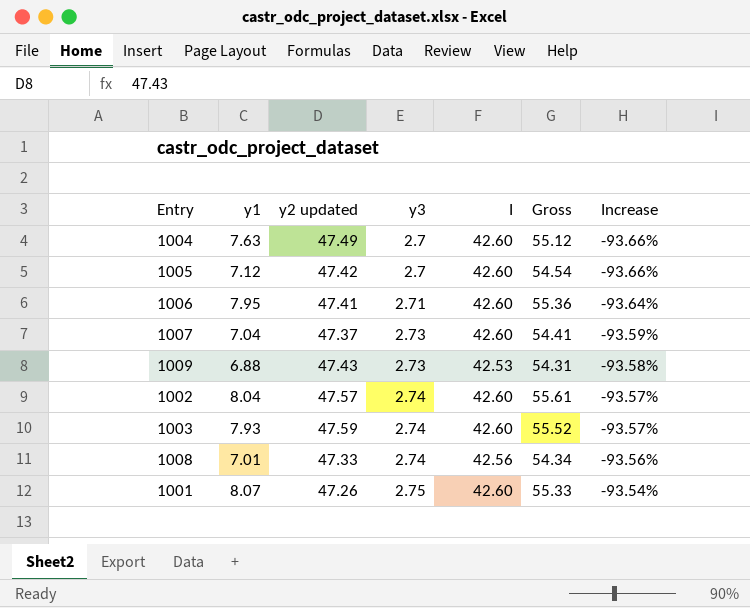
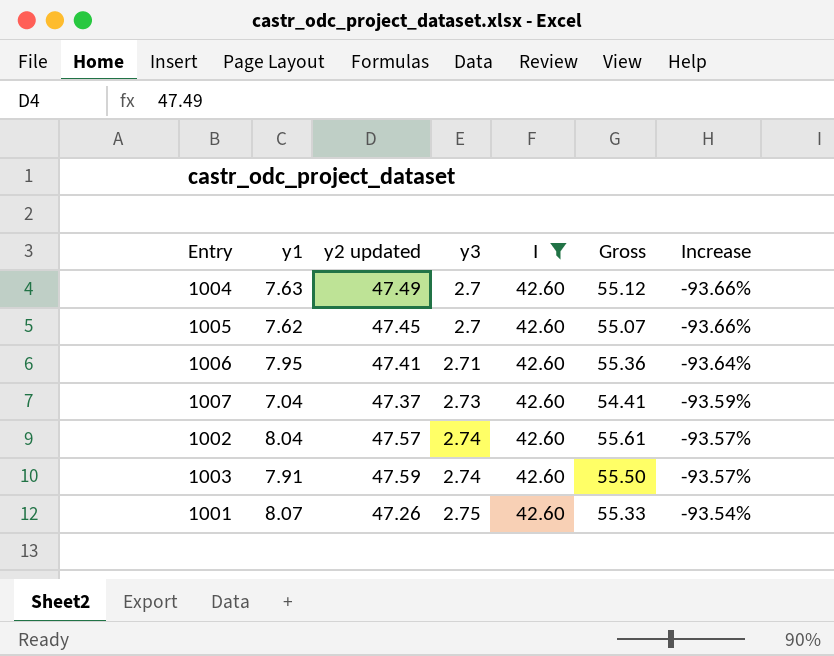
filter: none -> I = 42.60
1005 | y1: 7.12 -> 7.62
1005 | y2 updated: 47.42 -> 47.45
1005 | Gross: 54.54 -> 55.07
1003 | y1: 7.93 -> 7.91
1003 | Gross: 55.52 -> 55.50

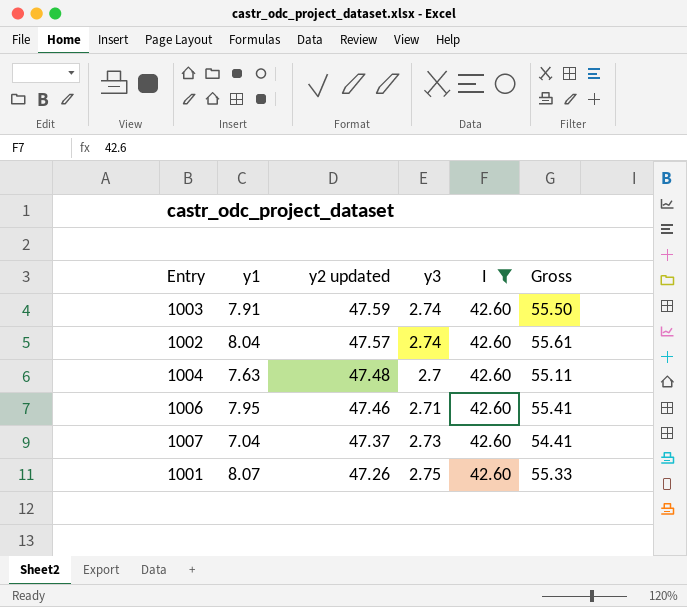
row order: y3 ascending -> y2 updated descending
column Increase | formula: ([y3] - [I]) / [I] -> none
row 1005: 7.62 | 47.45 | 2.7 | 42.60 | 55.07 | -93.66% -> none
1004 | y2 updated: 47.49 -> 47.48
1004 | Gross: 55.12 -> 55.11
1006 | y2 updated: 47.41 -> 47.46
1006 | Gross: 55.36 -> 55.41

